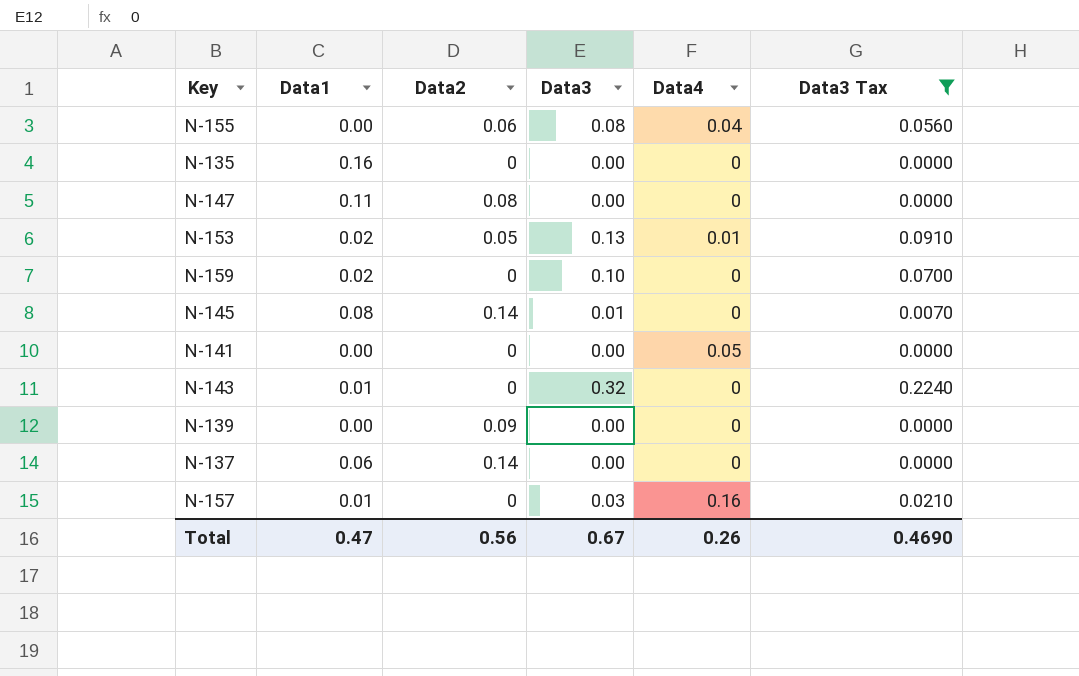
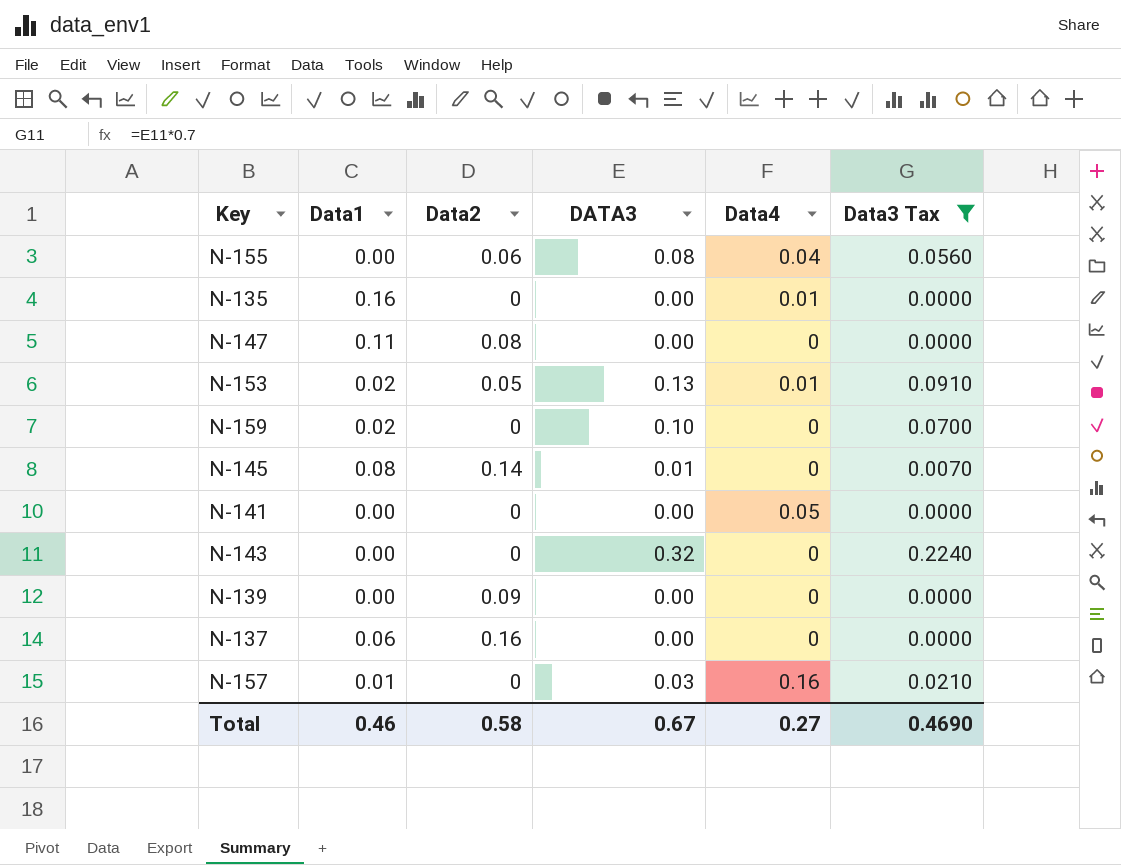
column name: Data3 -> DATA3
N-135 | Data4: 0 -> 0.01
N-143 | Data1: 0.01 -> 0.00
N-137 | Data2: 0.14 -> 0.16
Total | Data1: 0.47 -> 0.46
Total | Data2: 0.56 -> 0.58
Total | Data4: 0.26 -> 0.27

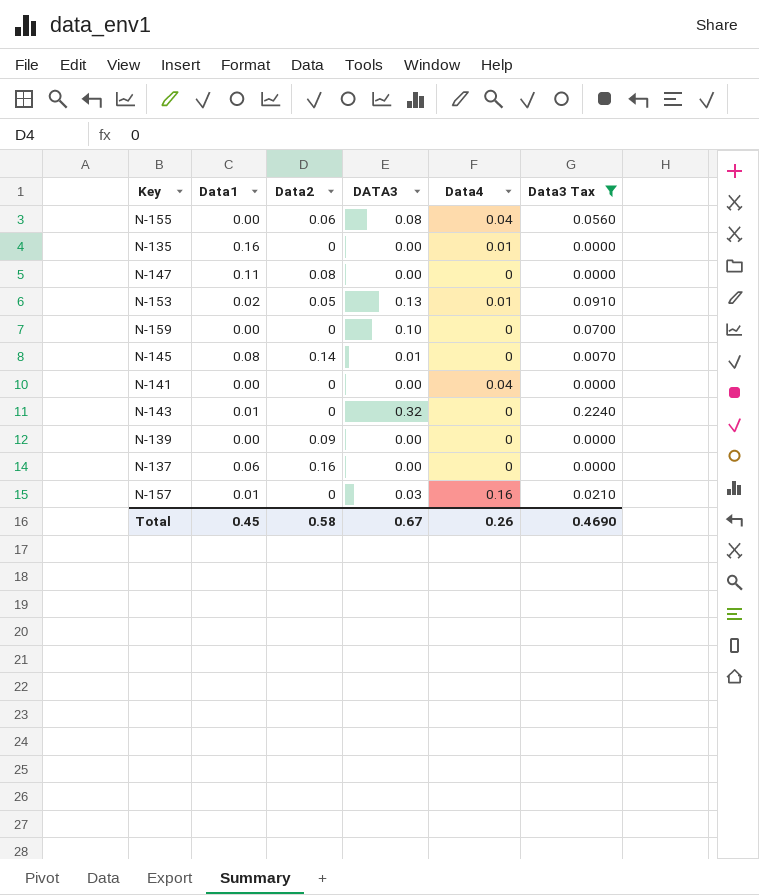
N-159 | Data1: 0.02 -> 0.00
N-141 | Data4: 0.05 -> 0.04
N-143 | Data1: 0.00 -> 0.01
Total | Data1: 0.46 -> 0.45
Total | Data4: 0.27 -> 0.26

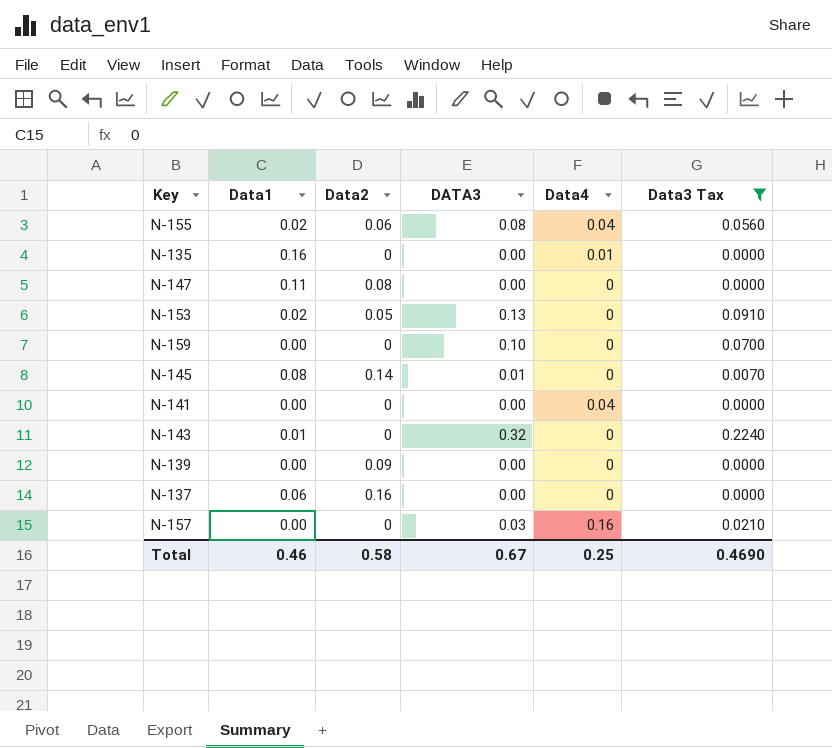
N-155 | Data1: 0.00 -> 0.02
N-153 | Data4: 0.01 -> 0
N-157 | Data1: 0.01 -> 0.00
Total | Data1: 0.45 -> 0.46
Total | Data4: 0.26 -> 0.25

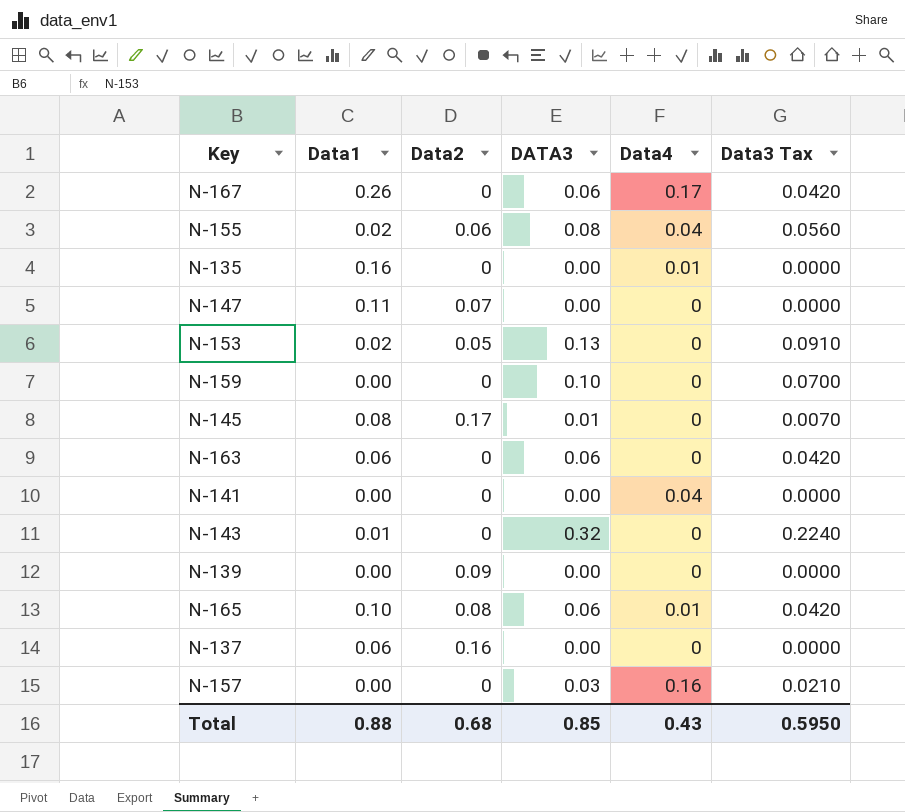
filter: Data3 Tax != 0.0420 -> none
N-147 | Data2: 0.08 -> 0.07
N-145 | Data2: 0.14 -> 0.17
Total | Data1: 0.46 -> 0.88
Total | Data2: 0.58 -> 0.68
Total | DATA3: 0.67 -> 0.85
Total | Data4: 0.25 -> 0.43
Total | Data3 Tax: 0.4690 -> 0.5950

